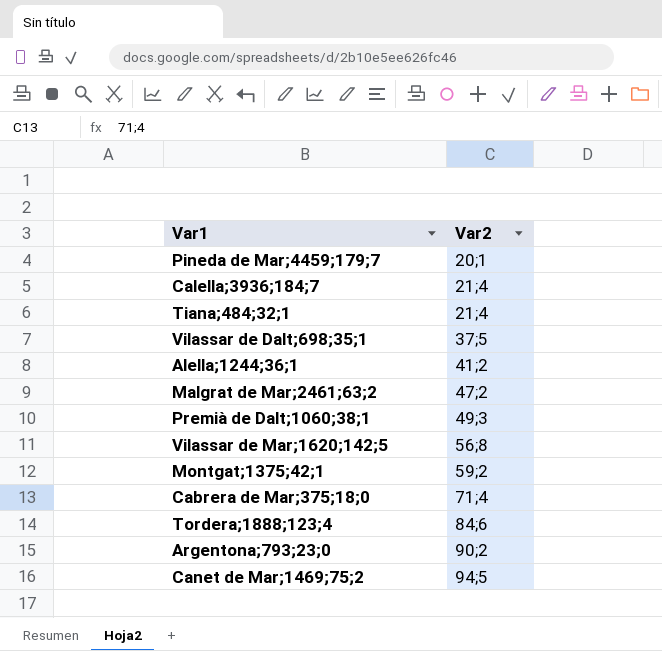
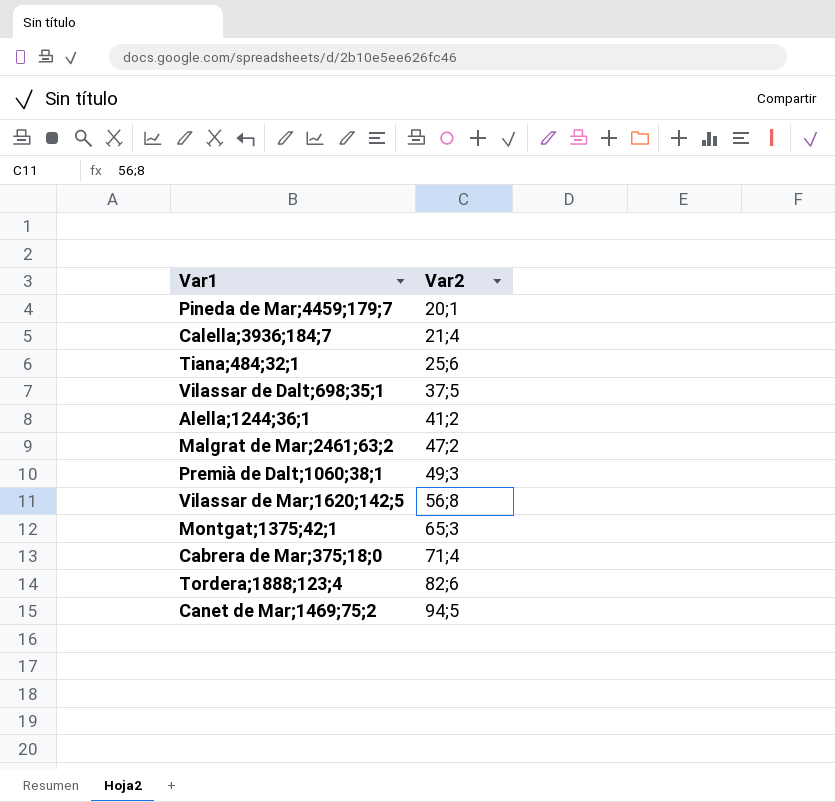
row Argentona;793;23;0: 90;2 -> none
Tiana;484;32;1 | Var2: 21;4 -> 25;6
Montgat;1375;42;1 | Var2: 59;2 -> 65;3
Tordera;1888;123;4 | Var2: 84;6 -> 82;6

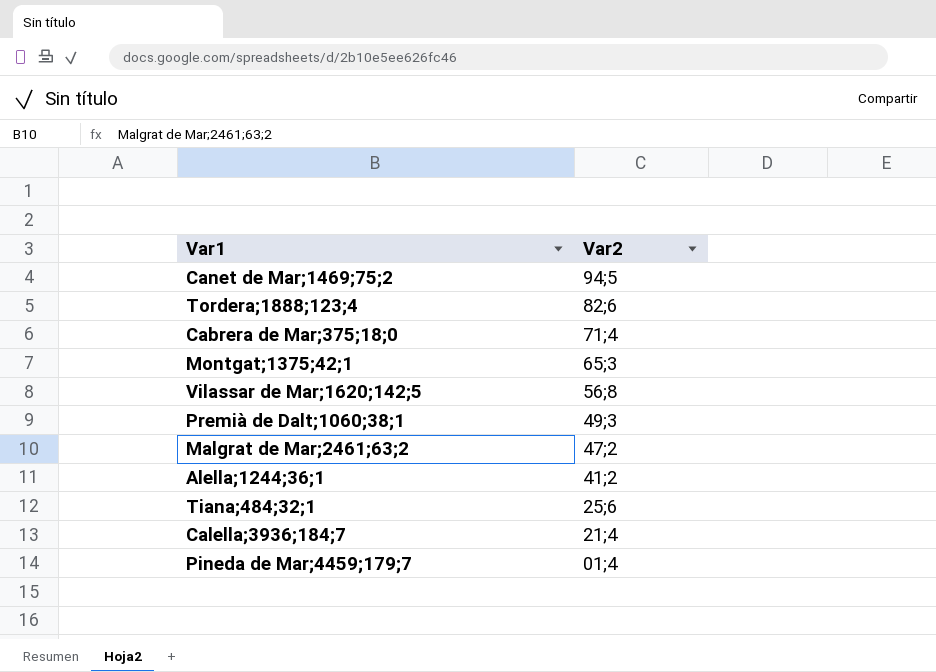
row order: Var2 ascending -> Var2 descending
row Vilassar de Dalt;698;35;1: 37;5 -> none
Pineda de Mar;4459;179;7 | Var2: 20;1 -> 01;4

